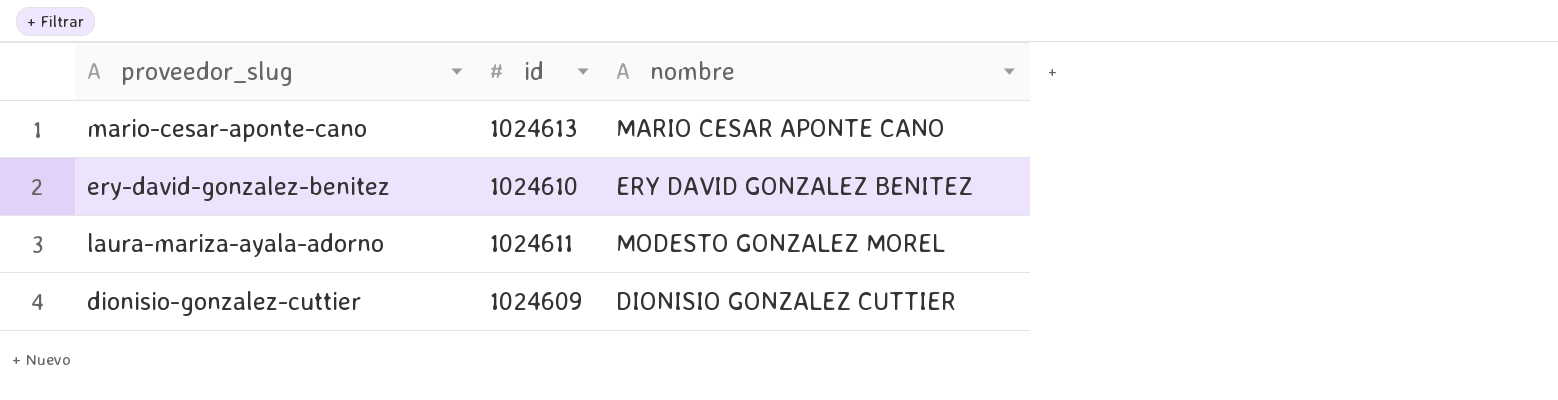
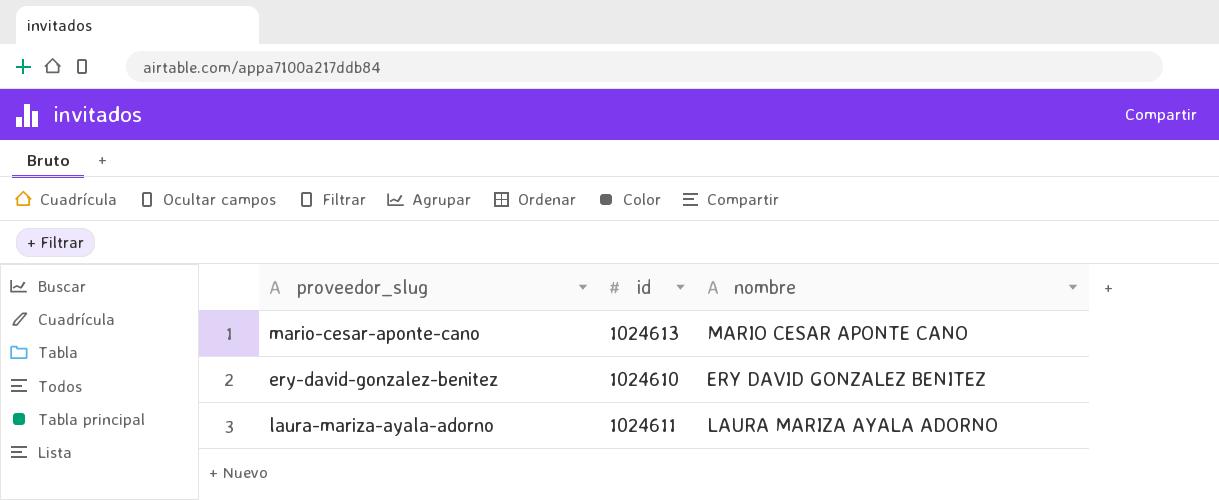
row dionisio-gonzalez-cuttier: 1024609 | DIONISIO GONZALEZ CUTTIER -> none
laura-mariza-ayala-adorno | nombre: MODESTO GONZALEZ MOREL -> LAURA MARIZA AYALA ADORNO

